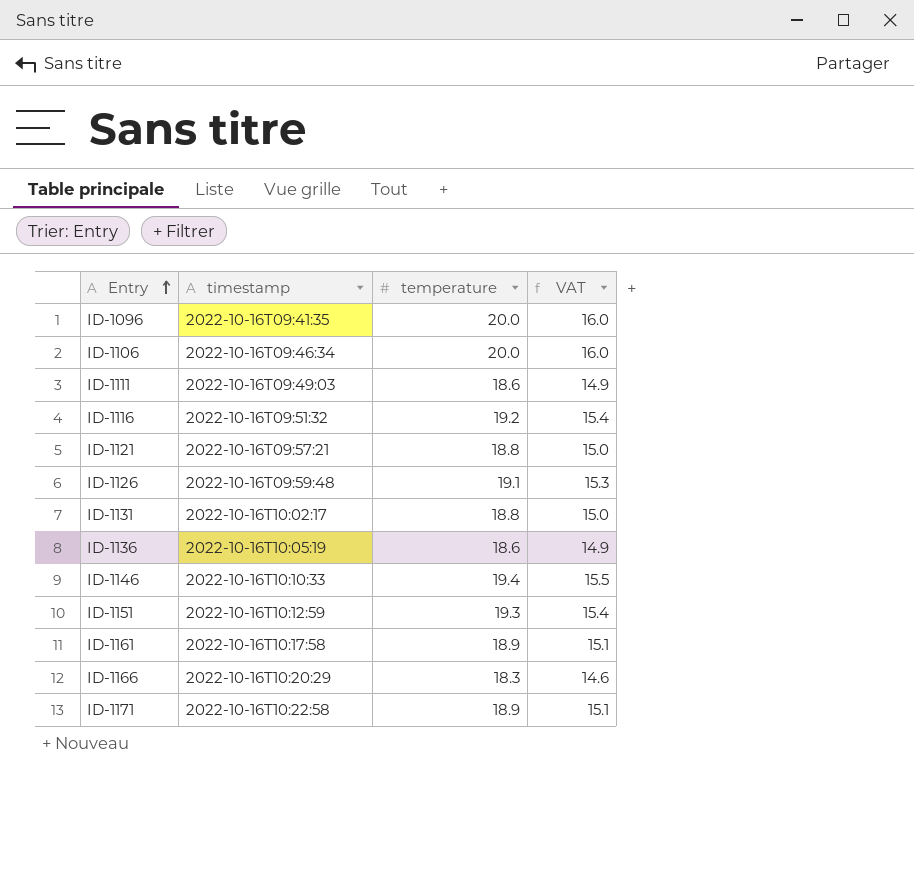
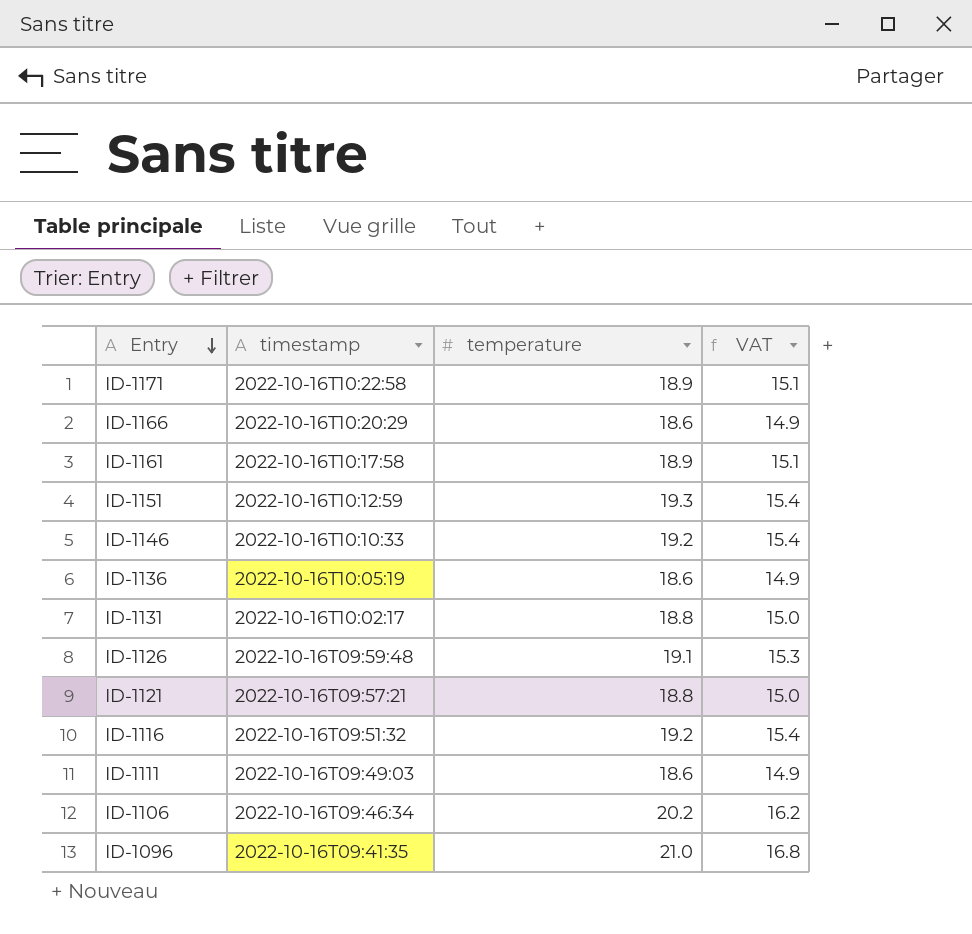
row order: Entry ascending -> Entry descending
ID-1166 | temperature: 18.3 -> 18.6
ID-1166 | VAT: 14.6 -> 14.9
ID-1146 | temperature: 19.4 -> 19.2
ID-1146 | VAT: 15.5 -> 15.4
ID-1106 | temperature: 20.0 -> 20.2
ID-1106 | VAT: 16.0 -> 16.2
ID-1096 | temperature: 20.0 -> 21.0
ID-1096 | VAT: 16.0 -> 16.8

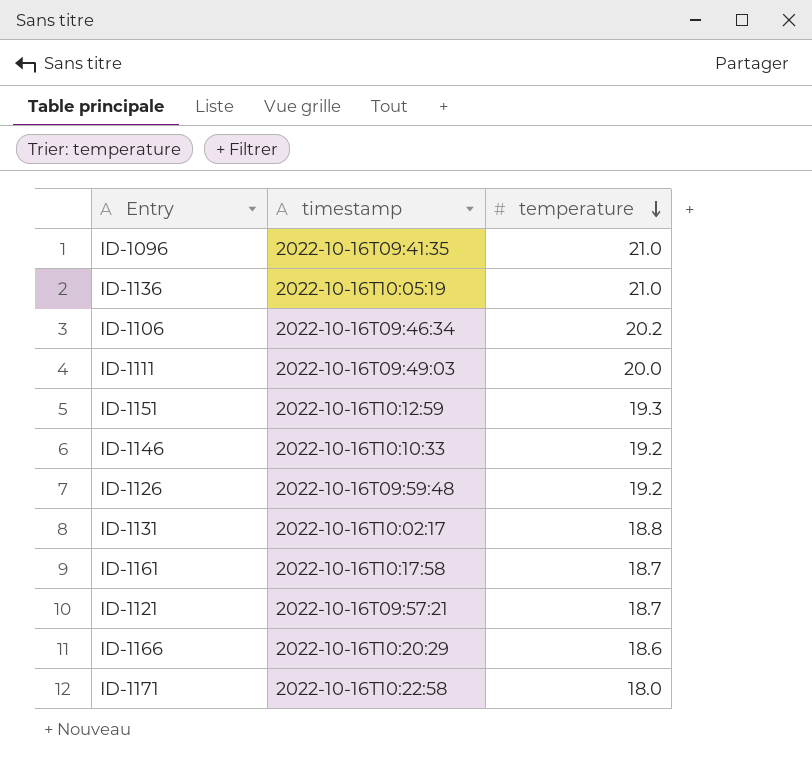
row order: Entry descending -> temperature descending
column VAT | formula: [temperature] * 0.8 -> none
row ID-1116: 2022-10-16T09:51:32 | 19.2 | 15.4 -> none
ID-1136 | temperature: 18.6 -> 21.0
ID-1111 | temperature: 18.6 -> 20.0
ID-1126 | temperature: 19.1 -> 19.2
ID-1161 | temperature: 18.9 -> 18.7
ID-1121 | temperature: 18.8 -> 18.7
ID-1171 | temperature: 18.9 -> 18.0

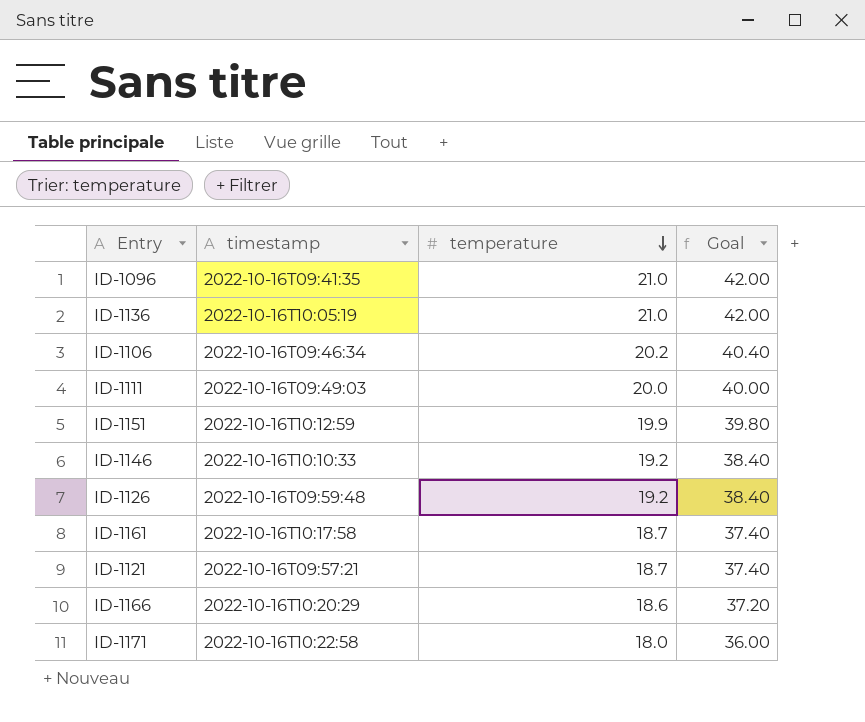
column Goal | formula: none -> [temperature] * 2
row ID-1131: 2022-10-16T10:02:17 | 18.8 -> none
ID-1151 | temperature: 19.3 -> 19.9

